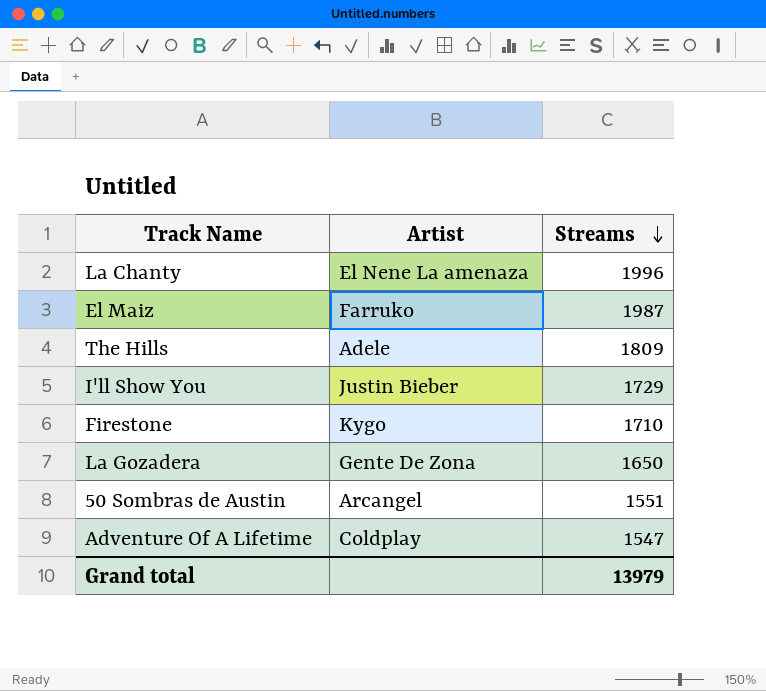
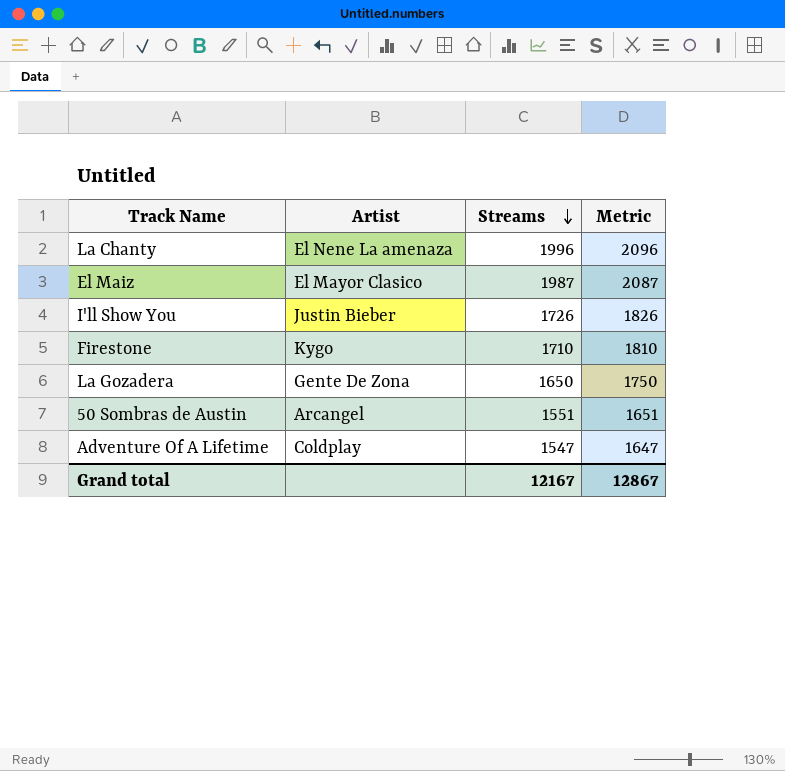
column Metric | formula: none -> [Streams] + 100
row The Hills: Adele | 1809 -> none
El Maiz | Artist: Farruko -> El Mayor Clasico
I'll Show You | Streams: 1729 -> 1726
Grand total | Streams: 13979 -> 12167

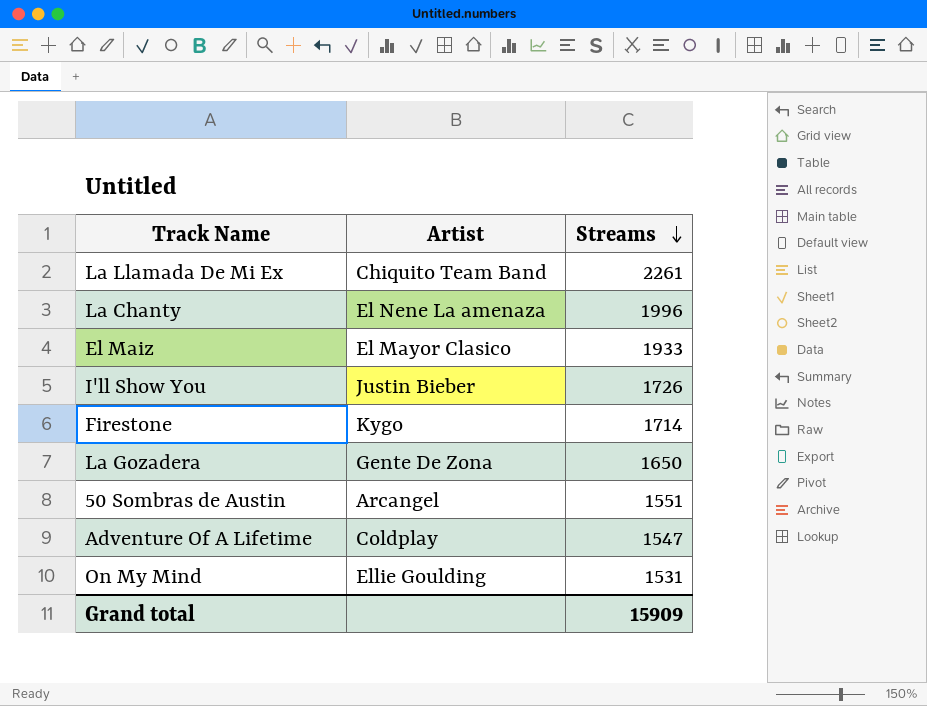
column Metric | formula: [Streams] + 100 -> none
row La Llamada De Mi Ex: none -> Chiquito Team Band | 2261
El Maiz | Streams: 1987 -> 1933
Firestone | Streams: 1710 -> 1714
row On My Mind: none -> Ellie Goulding | 1531
Grand total | Streams: 12167 -> 15909

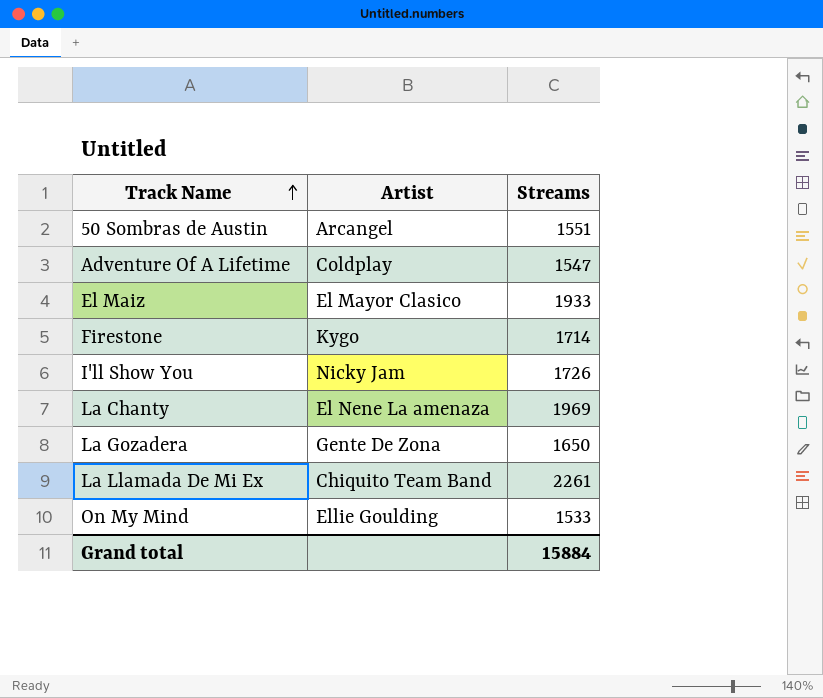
row order: Streams descending -> Track Name ascending
I'll Show You | Artist: Justin Bieber -> Nicky Jam
La Chanty | Streams: 1996 -> 1969
On My Mind | Streams: 1531 -> 1533
Grand total | Streams: 15909 -> 15884

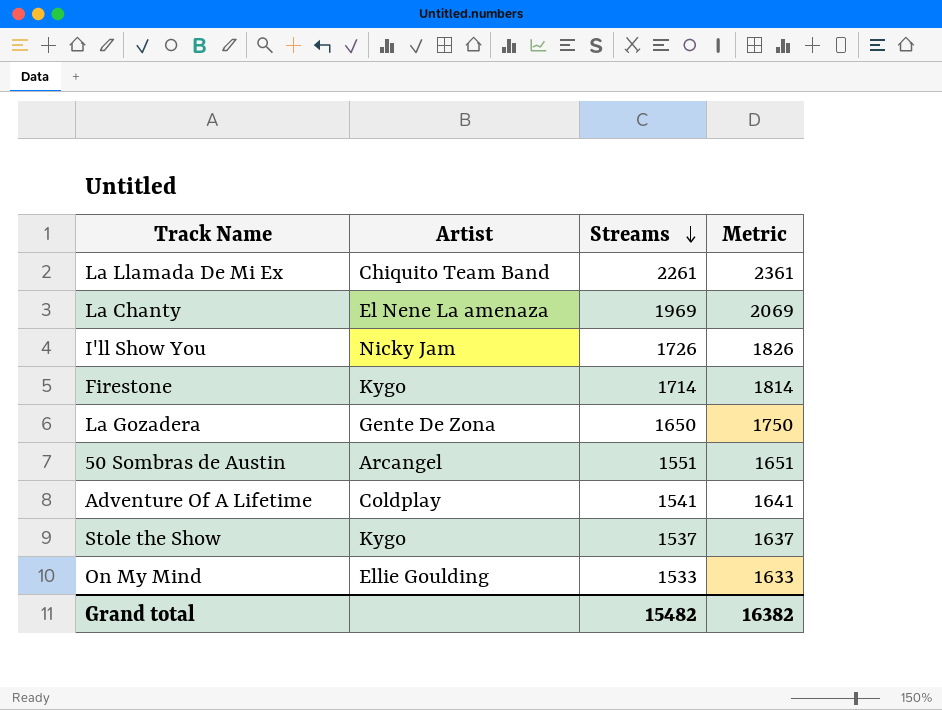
row order: Track Name ascending -> Streams descending
column Metric | formula: none -> [Streams] + 100
row El Maiz: El Mayor Clasico | 1933 -> none
Adventure Of A Lifetime | Streams: 1547 -> 1541
row Stole the Show: none -> Kygo | 1537 | 1637
Grand total | Streams: 15884 -> 15482

